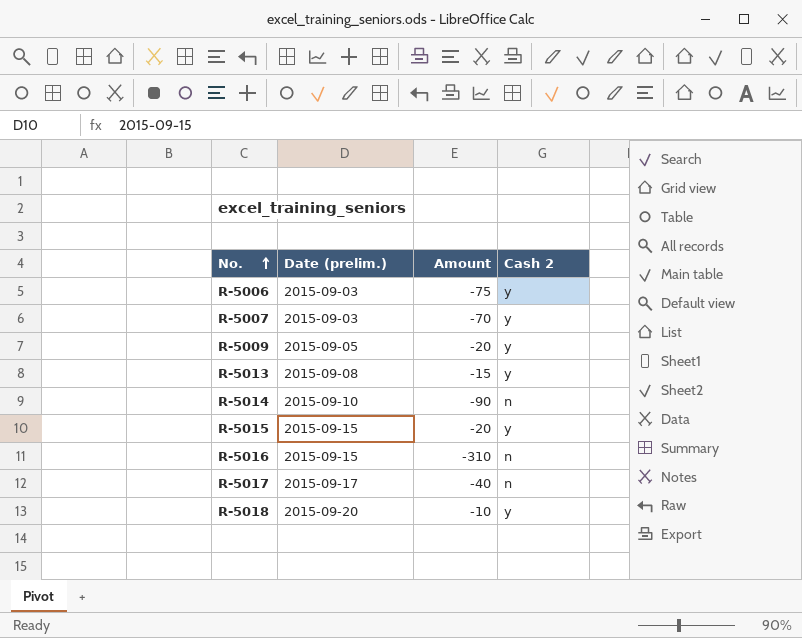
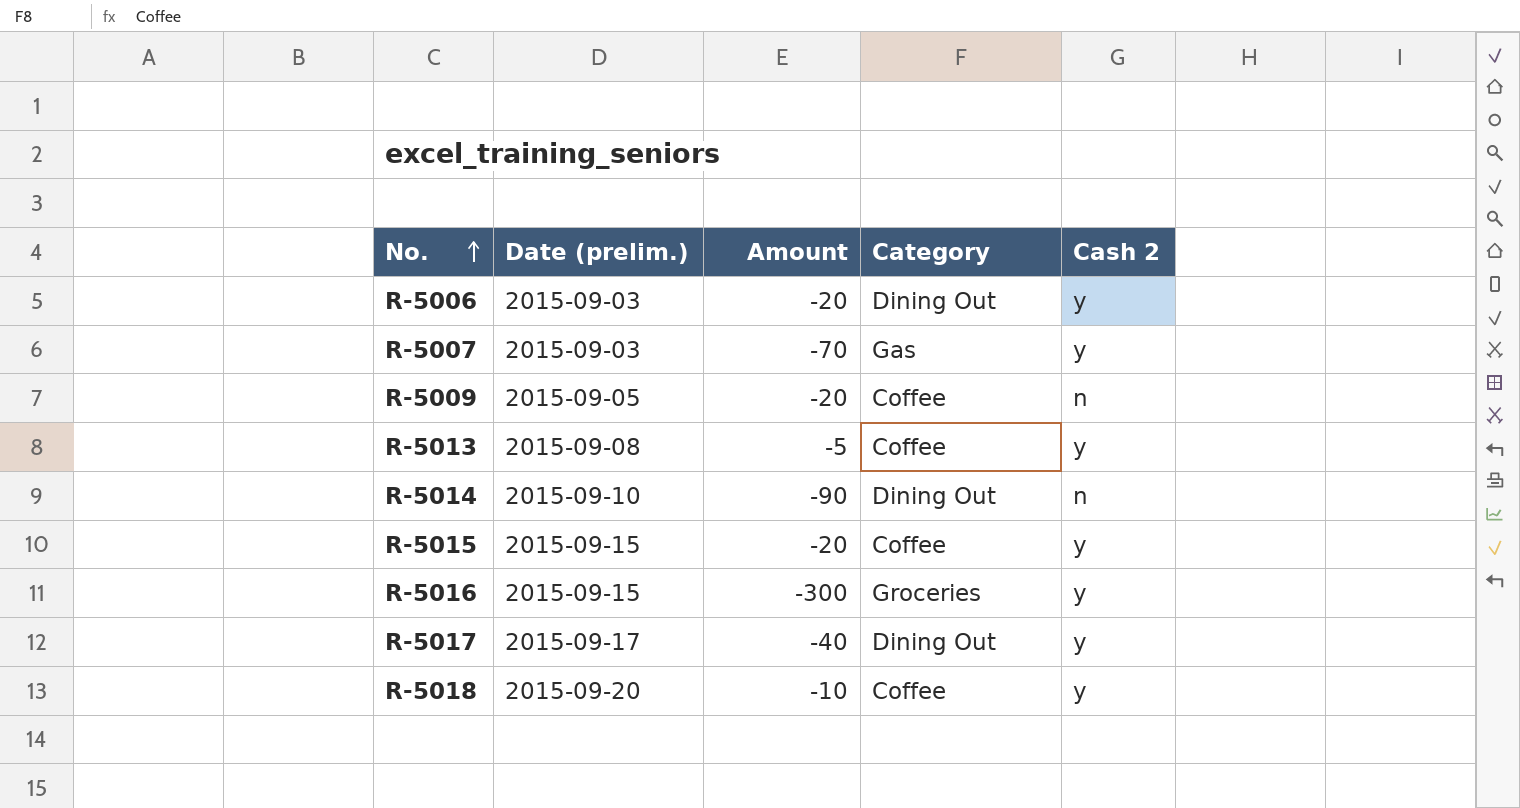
column Category | position: none -> 4
R-5006 | Amount: -75 -> -20
R-5009 | Cash 2: y -> n
R-5013 | Amount: -15 -> -5
R-5016 | Amount: -310 -> -300
R-5016 | Cash 2: n -> y
R-5017 | Cash 2: n -> y

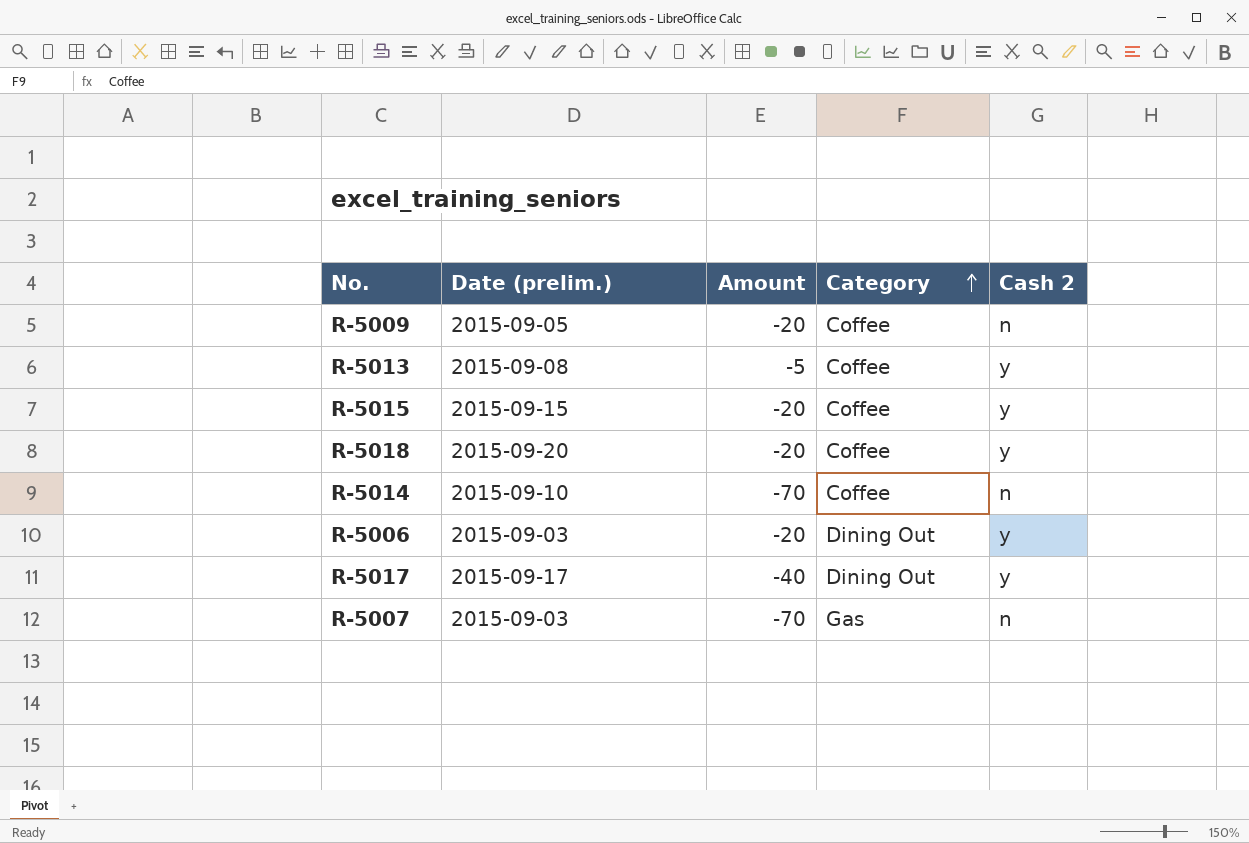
row order: No. ascending -> Category ascending
row R-5016: 2015-09-15 | -300 | Groceries | y -> none
R-5018 | Amount: -10 -> -20
R-5014 | Amount: -90 -> -70
R-5014 | Category: Dining Out -> Coffee
R-5007 | Cash 2: y -> n

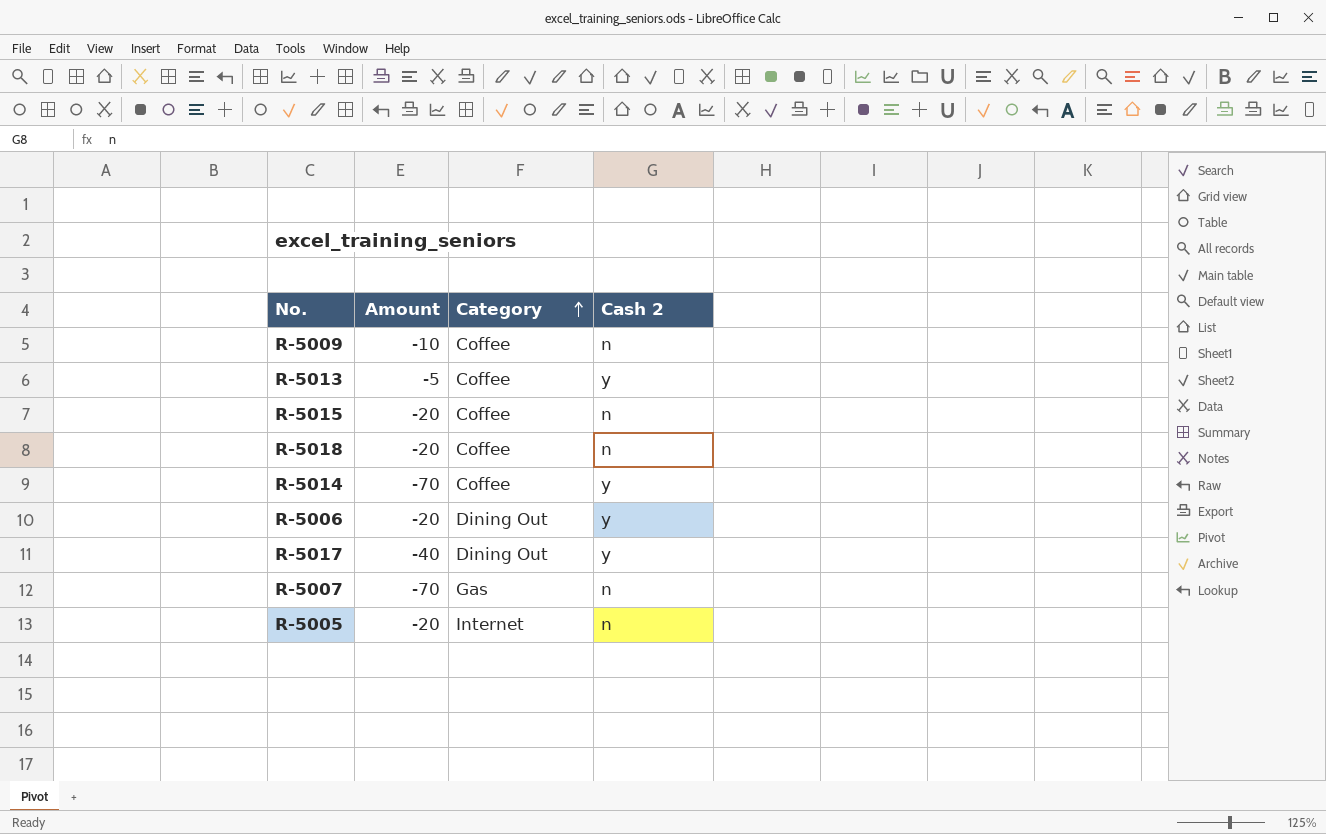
column Date (prelim.) | position: 2 -> none
R-5009 | Amount: -20 -> -10
R-5015 | Cash 2: y -> n
R-5018 | Cash 2: y -> n
R-5014 | Cash 2: n -> y
row R-5005: none -> -20 | Internet | n

